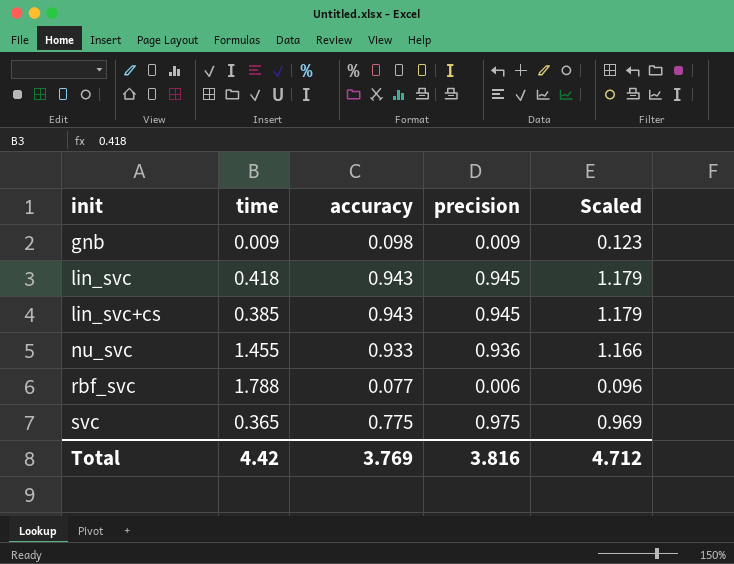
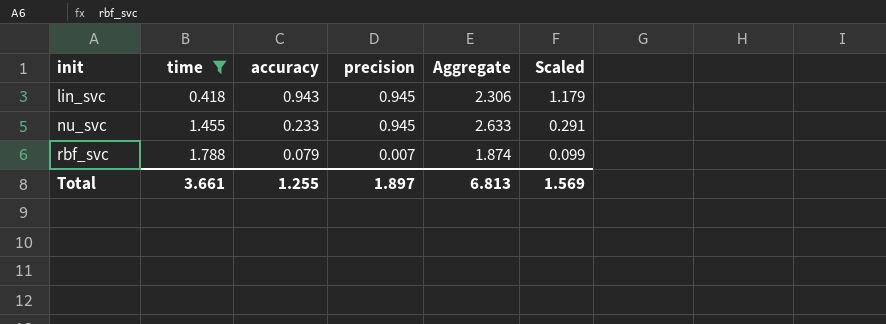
filter: none -> time >= 0.418
column Aggregate | formula: none -> [time] + [accuracy] + [precision]
nu_svc | accuracy: 0.933 -> 0.233
nu_svc | precision: 0.936 -> 0.945
nu_svc | Scaled: 1.166 -> 0.291
rbf_svc | accuracy: 0.077 -> 0.079
rbf_svc | precision: 0.006 -> 0.007
rbf_svc | Scaled: 0.096 -> 0.099
Total | time: 4.42 -> 3.661
Total | accuracy: 3.769 -> 1.255
Total | precision: 3.816 -> 1.897
Total | Scaled: 4.712 -> 1.569

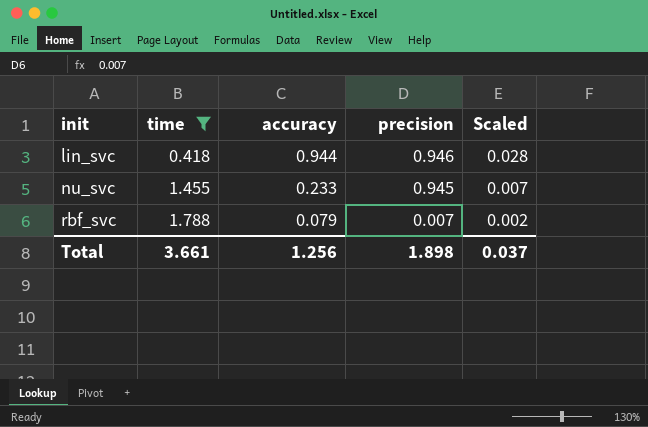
column Aggregate | formula: [time] + [accuracy] + [precision] -> none
column Scaled | formula: [accuracy] * 1.25 -> [accuracy] * 0.03
lin_svc | accuracy: 0.943 -> 0.944
lin_svc | precision: 0.945 -> 0.946
Total | accuracy: 1.255 -> 1.256
Total | precision: 1.897 -> 1.898
Total | Scaled: 1.569 -> 0.037

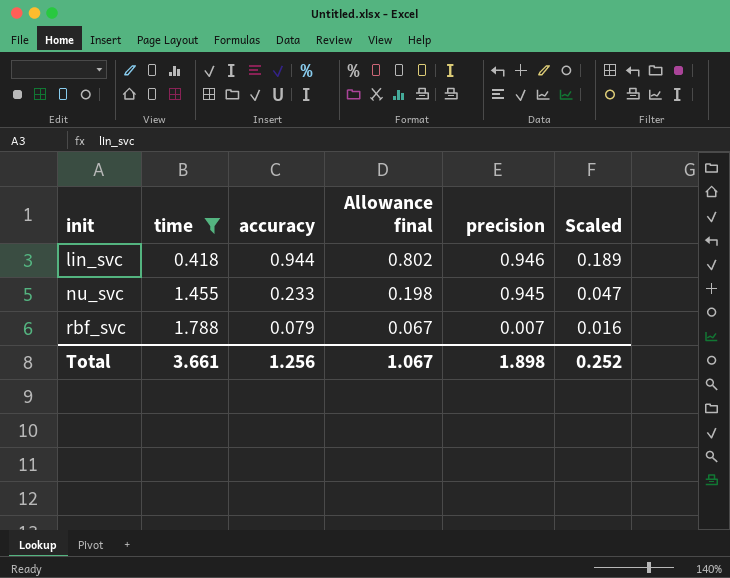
column Allowance final | formula: none -> [accuracy] * 0.85
column Scaled | formula: [accuracy] * 0.03 -> [accuracy] * 0.2
Total | Scaled: 0.037 -> 0.252

